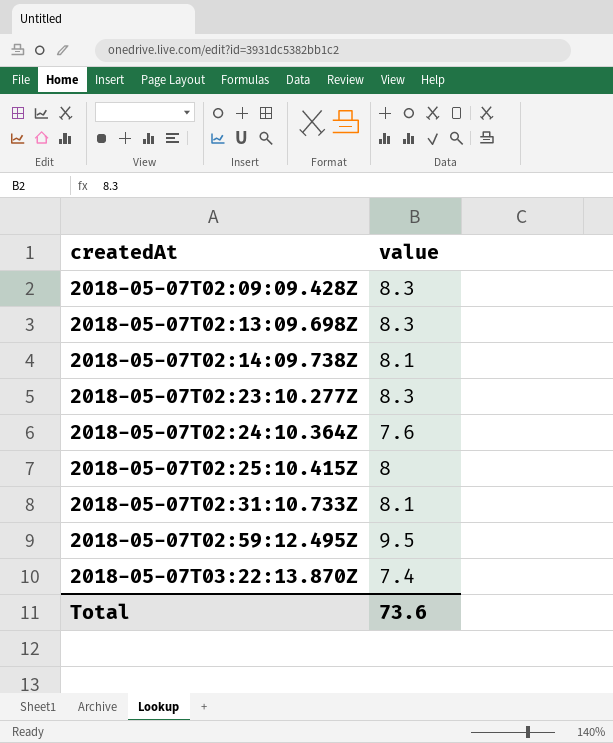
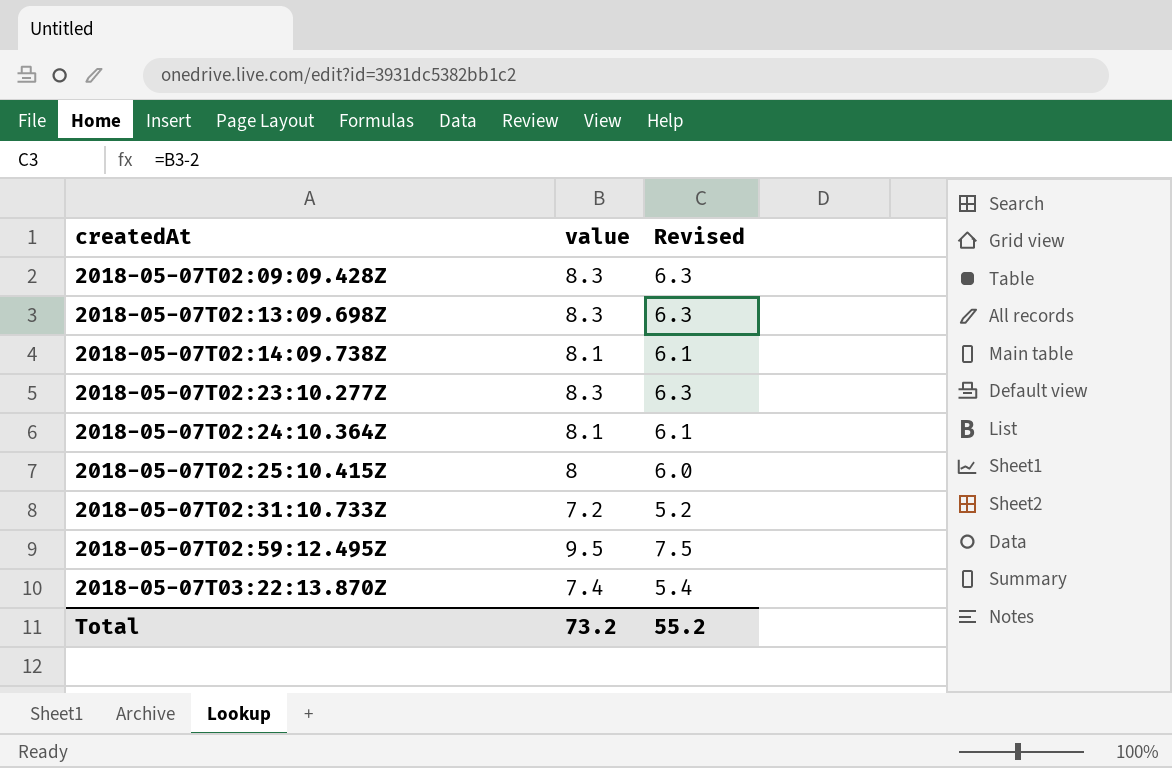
column Revised | formula: none -> [value] - 2
2018-05-07T02:24:10.364Z | value: 7.6 -> 8.1
2018-05-07T02:31:10.733Z | value: 8.1 -> 7.2
Total | value: 73.6 -> 73.2

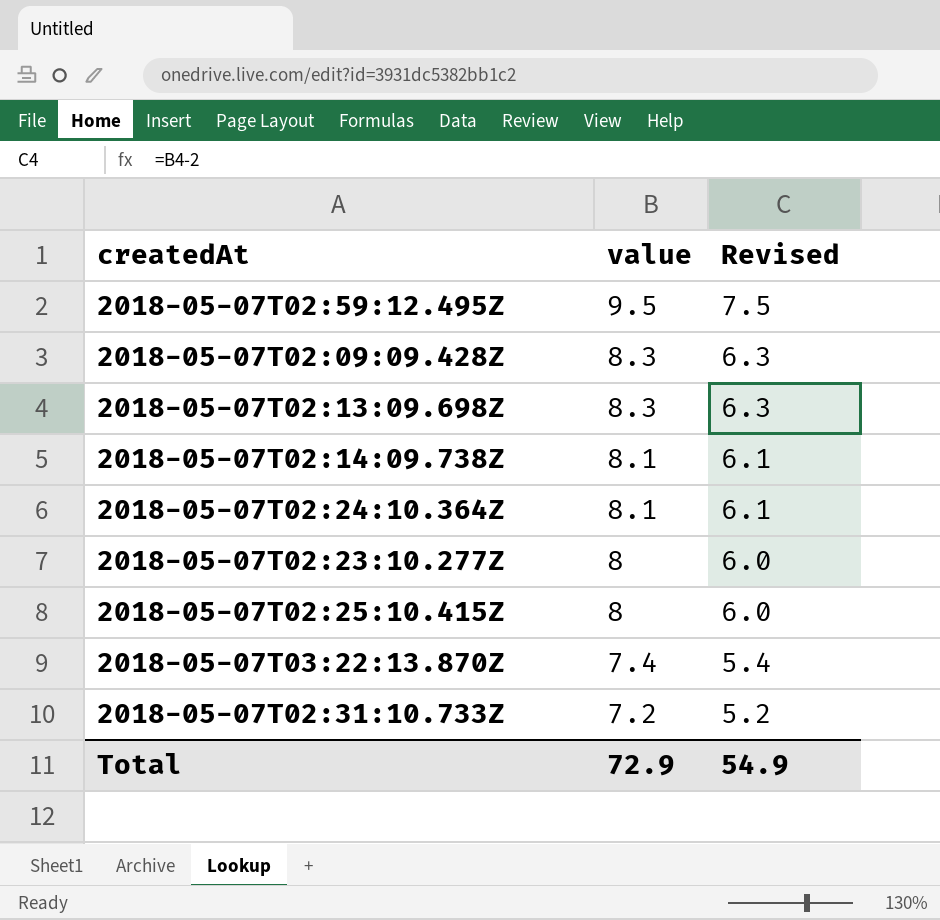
row order: createdAt ascending -> value descending
2018-05-07T02:23:10.277Z | value: 8.3 -> 8
2018-05-07T02:23:10.277Z | Revised: 6.3 -> 6.0
Total | value: 73.2 -> 72.9
Total | Revised: 55.2 -> 54.9

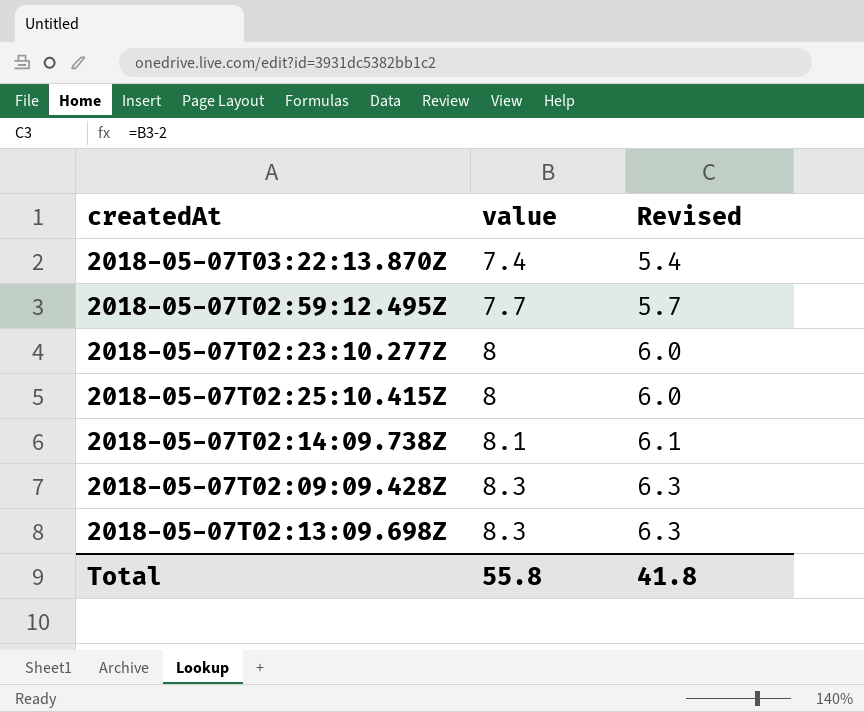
row order: value descending -> value ascending
row 2018-05-07T02:24:10.364Z: 8.1 | 6.1 -> none
row 2018-05-07T02:31:10.733Z: 7.2 | 5.2 -> none
2018-05-07T02:59:12.495Z | value: 9.5 -> 7.7
2018-05-07T02:59:12.495Z | Revised: 7.5 -> 5.7
Total | value: 72.9 -> 55.8
Total | Revised: 54.9 -> 41.8

